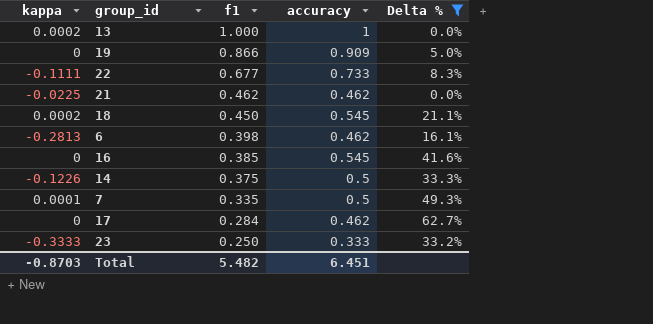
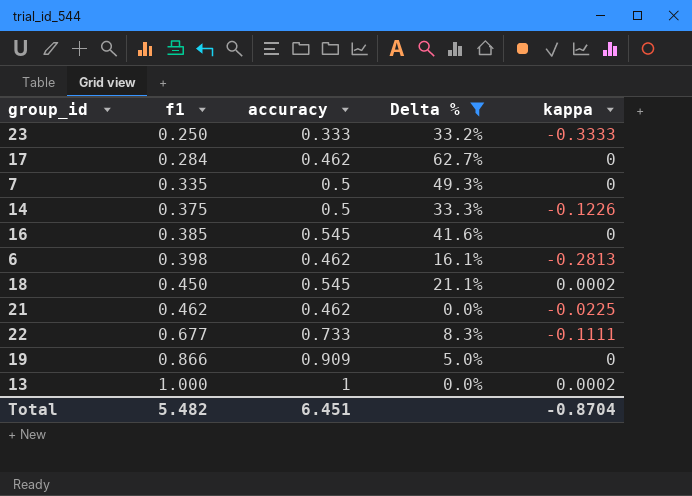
row order: f1 descending -> f1 ascending
column kappa | position: 1 -> 5
7 | kappa: 0.0001 -> 0
Total | kappa: -0.8703 -> -0.8704

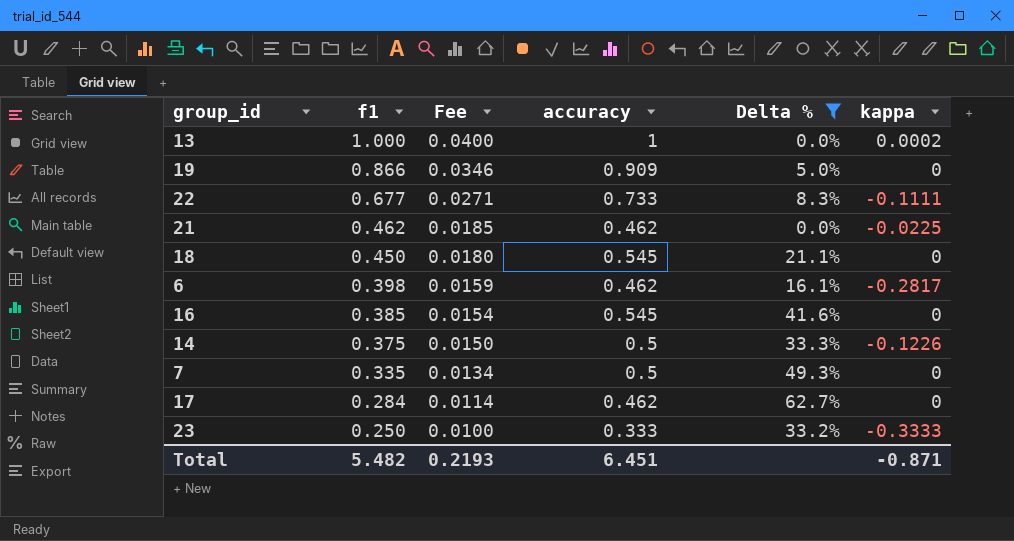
row order: f1 ascending -> f1 descending
column Fee | formula: none -> [f1] * 0.04
18 | kappa: 0.0002 -> 0
6 | kappa: -0.2813 -> -0.2817
Total | kappa: -0.8704 -> -0.871

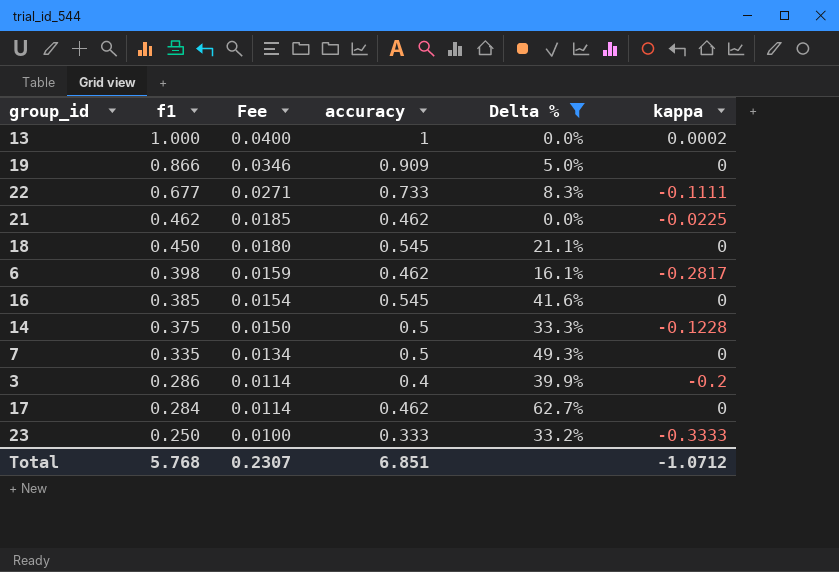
14 | kappa: -0.1226 -> -0.1228
row 3: none -> 0.286 | 0.0114 | 0.4 | 39.9% | -0.2
Total | f1: 5.482 -> 5.768
Total | Fee: 0.2193 -> 0.2307
Total | accuracy: 6.451 -> 6.851
Total | kappa: -0.871 -> -1.0712

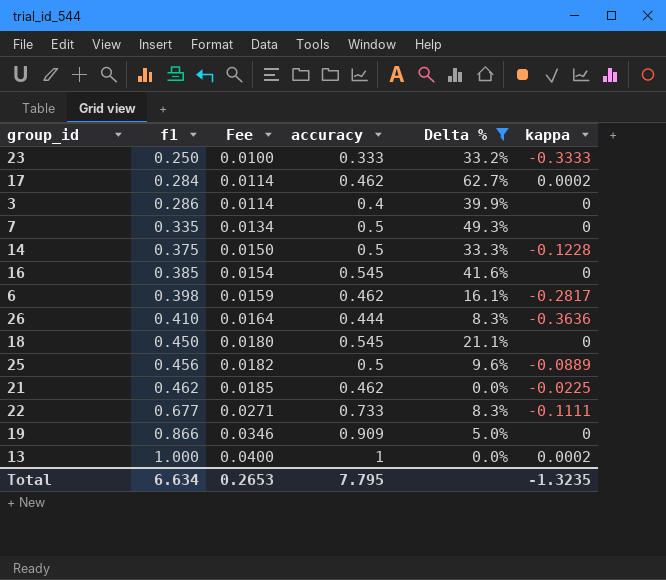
row order: f1 descending -> f1 ascending
17 | kappa: 0 -> 0.0002
3 | kappa: -0.2 -> 0
row 26: none -> 0.410 | 0.0164 | 0.444 | 8.3% | -0.3636
row 25: none -> 0.456 | 0.0182 | 0.5 | 9.6% | -0.0889
Total | f1: 5.768 -> 6.634
Total | Fee: 0.2307 -> 0.2653
Total | accuracy: 6.851 -> 7.795
Total | kappa: -1.0712 -> -1.3235

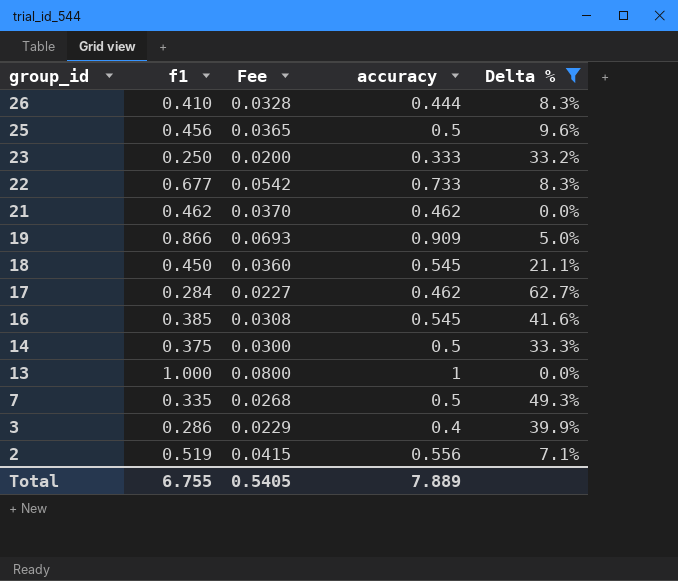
row order: f1 ascending -> group_id descending
column kappa | position: 6 -> none
column Fee | formula: [f1] * 0.04 -> [f1] * 0.08
row 6: 0.398 | 0.0159 | 0.462 | 16.1% | -0.2817 -> none
row 2: none -> 0.519 | 0.0415 | 0.556 | 7.1%
Total | f1: 6.634 -> 6.755
Total | Fee: 0.2653 -> 0.5405
Total | accuracy: 7.795 -> 7.889

